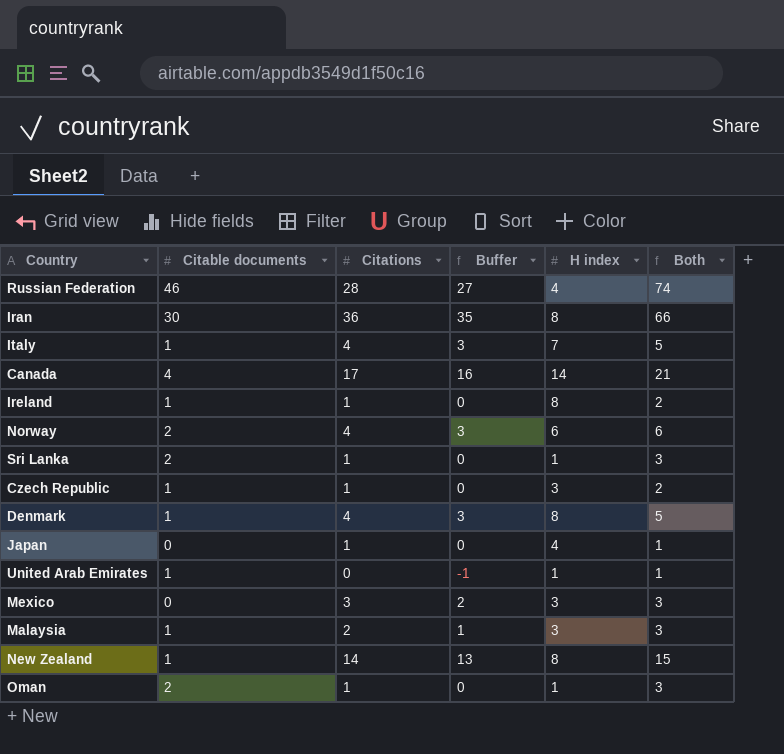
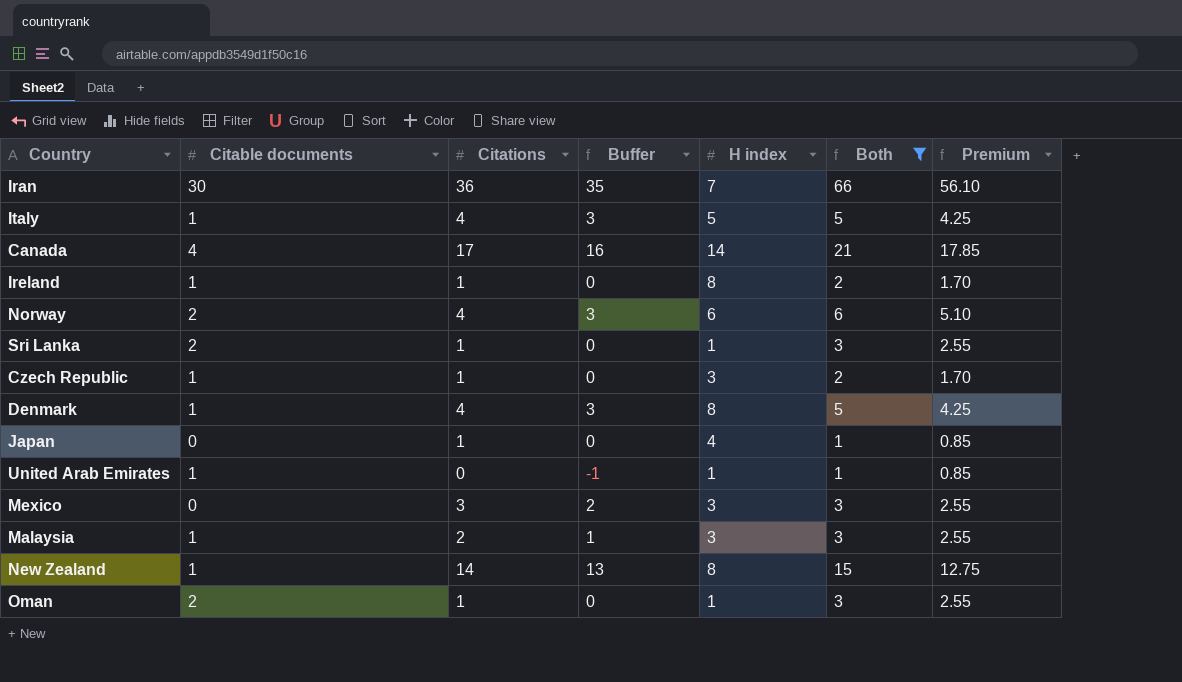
filter: none -> Both != 74
column Premium | formula: none -> [Both] * 0.85
Iran | H index: 8 -> 7
Italy | H index: 7 -> 5

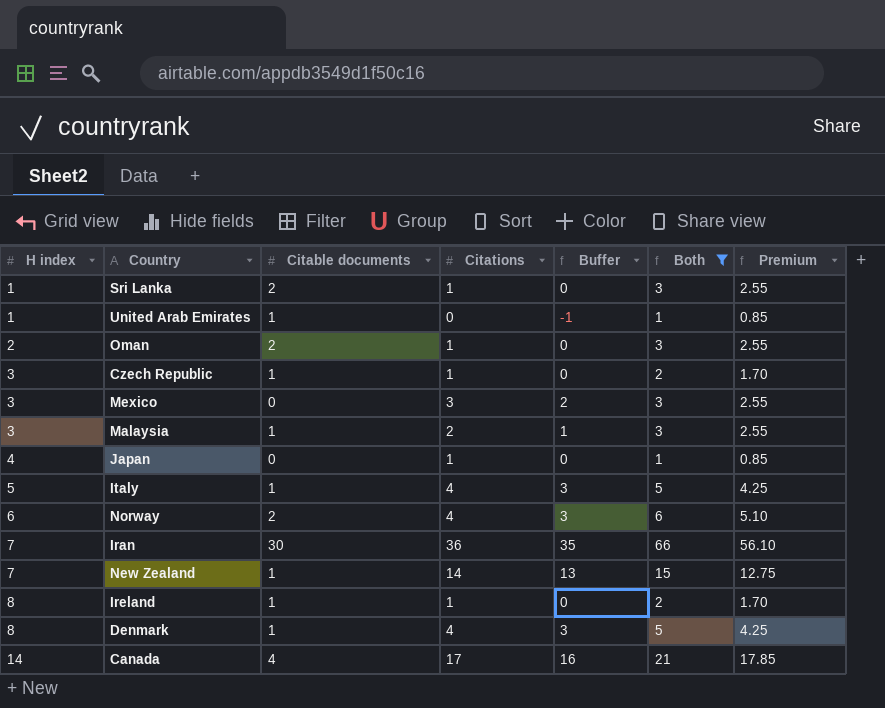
row order: none -> H index ascending
column H index | position: 5 -> 1
Oman | H index: 1 -> 2
New Zealand | H index: 8 -> 7

